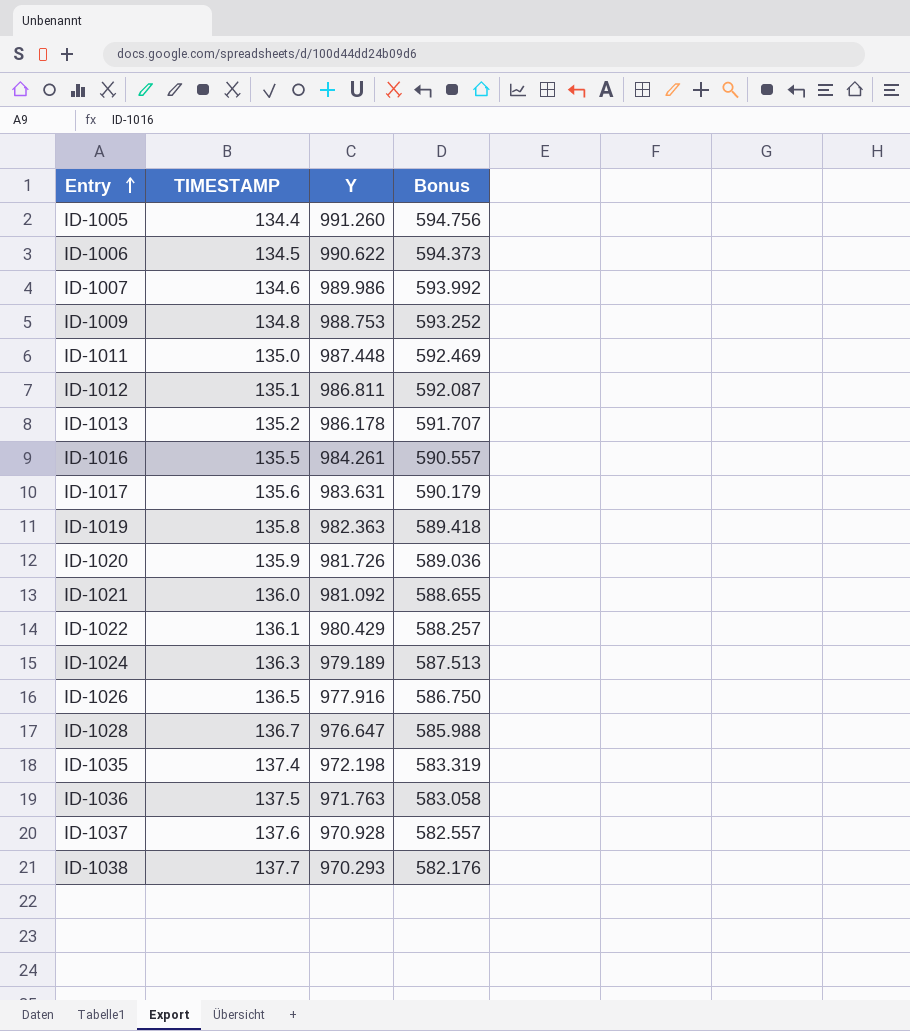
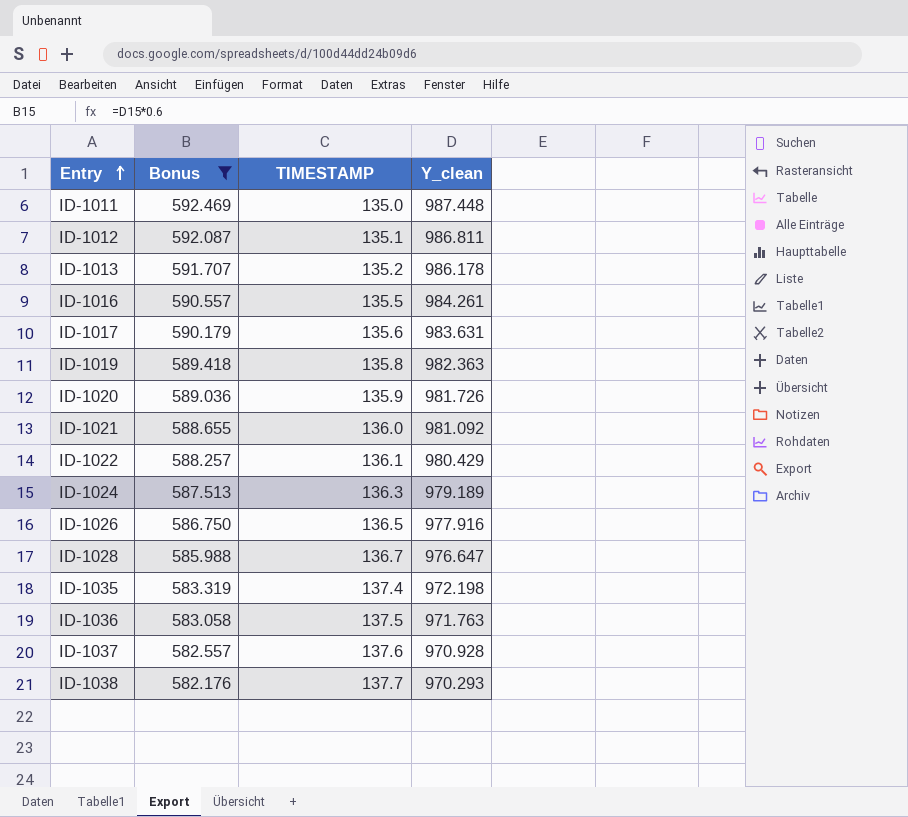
filter: none -> Bonus <= 592.469
column Bonus | position: 4 -> 2
column name: Y -> Y_clean

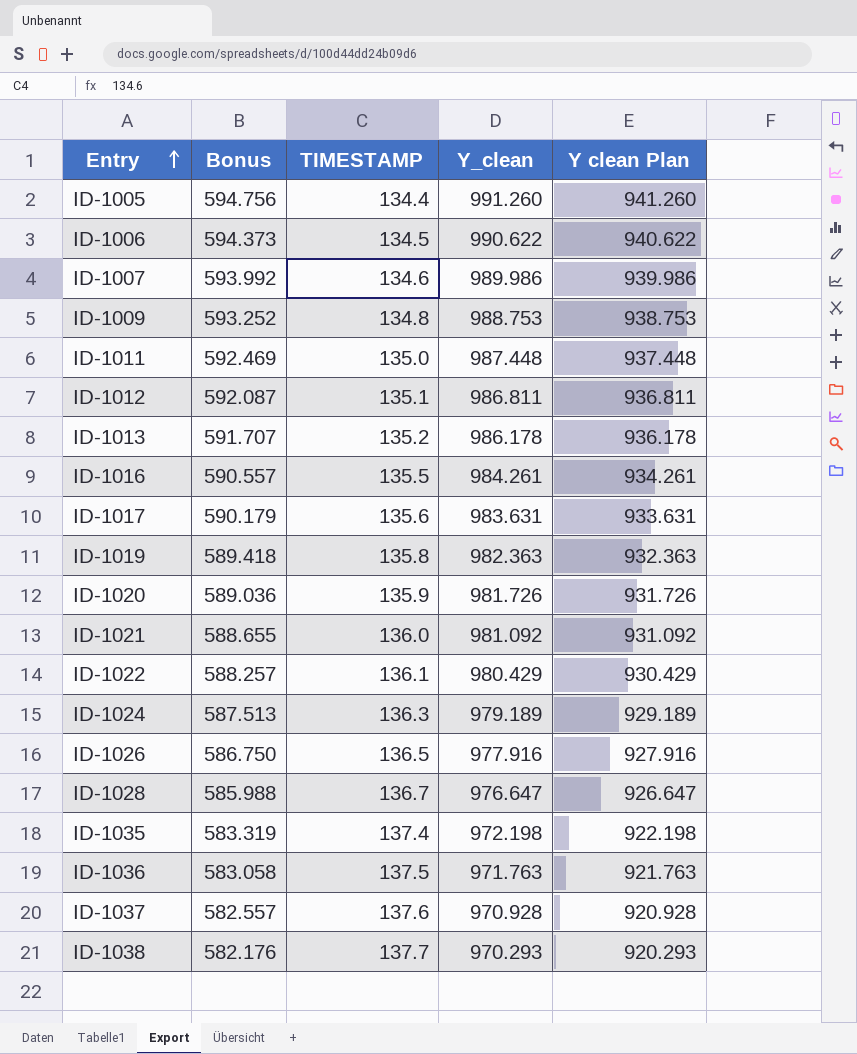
filter: Bonus <= 592.469 -> none
column Y clean Plan | formula: none -> [Y_clean] - 50

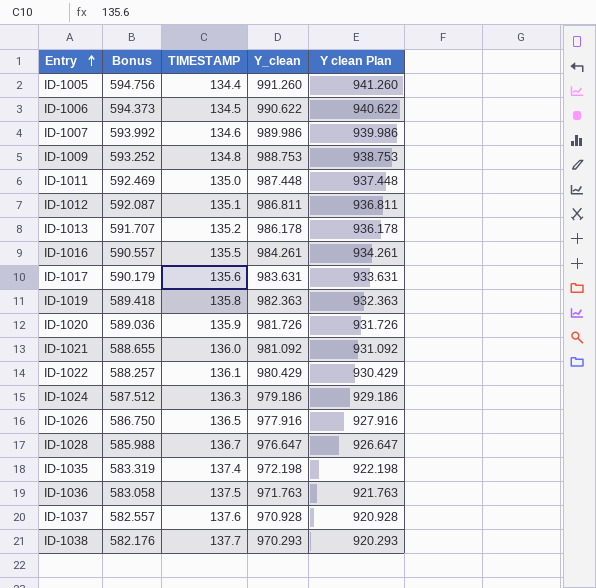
ID-1024 | Bonus: 587.513 -> 587.512
ID-1024 | Y_clean: 979.189 -> 979.186
ID-1024 | Y clean Plan: 929.189 -> 929.186

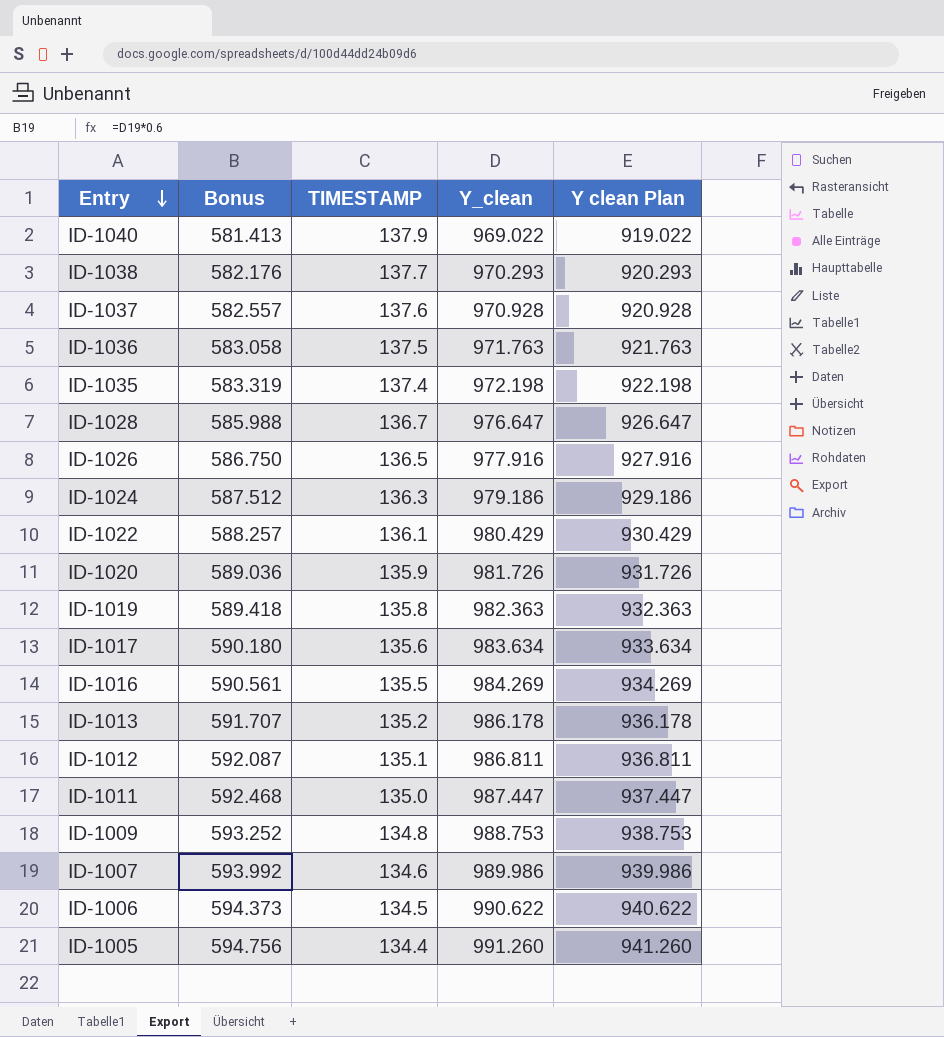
row order: Entry ascending -> Entry descending
row ID-1021: 588.655 | 136.0 | 981.092 | 931.092 -> none
row ID-1040: none -> 581.413 | 137.9 | 969.022 | 919.022
ID-1017 | Bonus: 590.179 -> 590.180
ID-1017 | Y_clean: 983.631 -> 983.634
ID-1017 | Y clean Plan: 933.631 -> 933.634
ID-1016 | Bonus: 590.557 -> 590.561
ID-1016 | Y_clean: 984.261 -> 984.269
ID-1016 | Y clean Plan: 934.261 -> 934.269
ID-1011 | Bonus: 592.469 -> 592.468
ID-1011 | Y_clean: 987.448 -> 987.447
ID-1011 | Y clean Plan: 937.448 -> 937.447

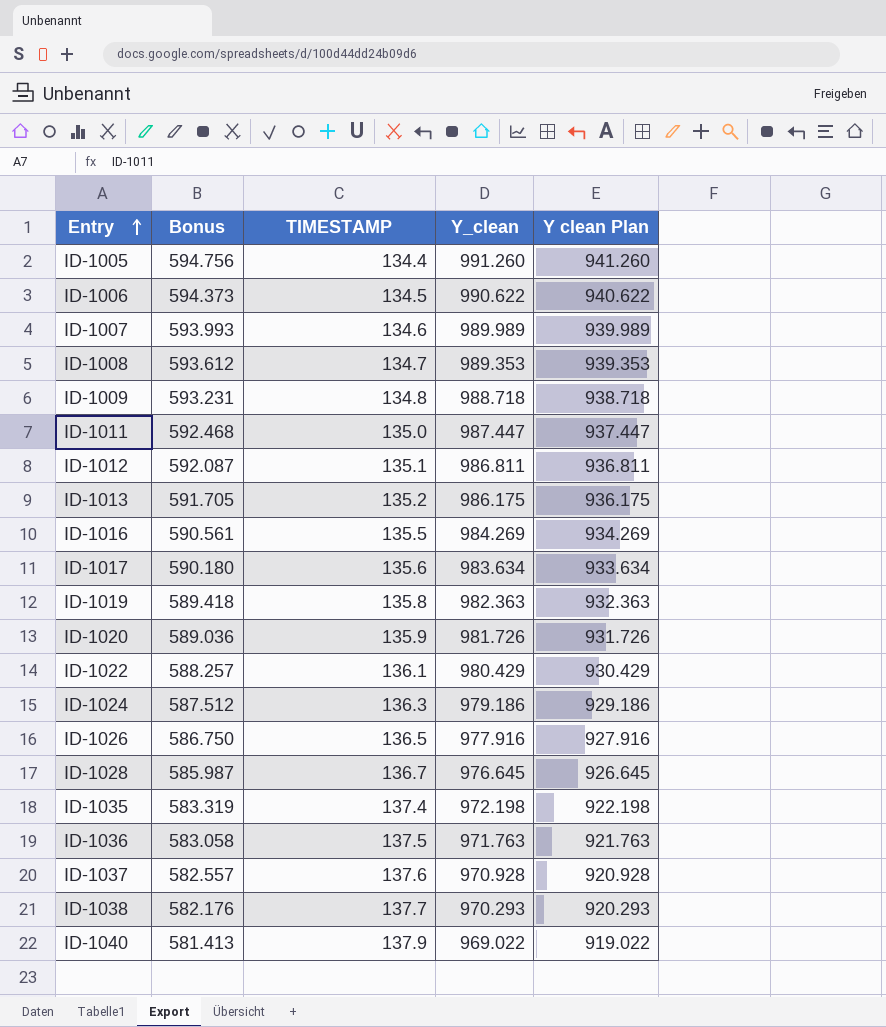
row order: Entry descending -> Entry ascending
ID-1007 | Bonus: 593.992 -> 593.993
ID-1007 | Y_clean: 989.986 -> 989.989
ID-1007 | Y clean Plan: 939.986 -> 939.989
row ID-1008: none -> 593.612 | 134.7 | 989.353 | 939.353
ID-1009 | Bonus: 593.252 -> 593.231
ID-1009 | Y_clean: 988.753 -> 988.718
ID-1009 | Y clean Plan: 938.753 -> 938.718
ID-1013 | Bonus: 591.707 -> 591.705
ID-1013 | Y_clean: 986.178 -> 986.175
ID-1013 | Y clean Plan: 936.178 -> 936.175
ID-1028 | Bonus: 585.988 -> 585.987
ID-1028 | Y_clean: 976.647 -> 976.645
ID-1028 | Y clean Plan: 926.647 -> 926.645

